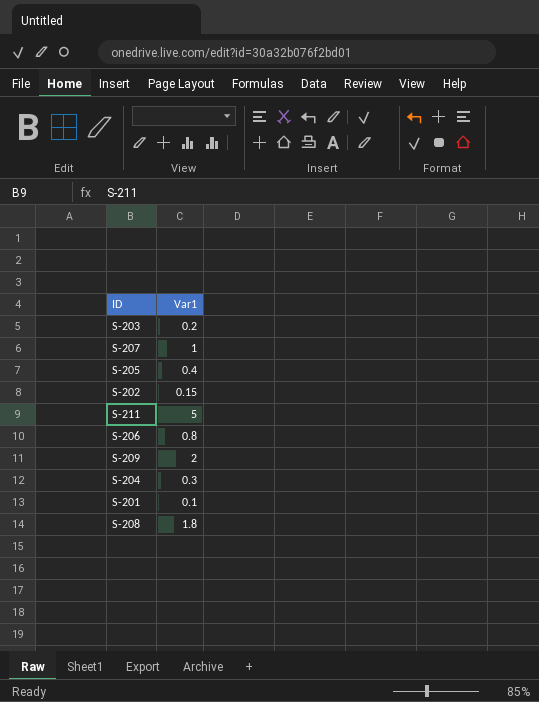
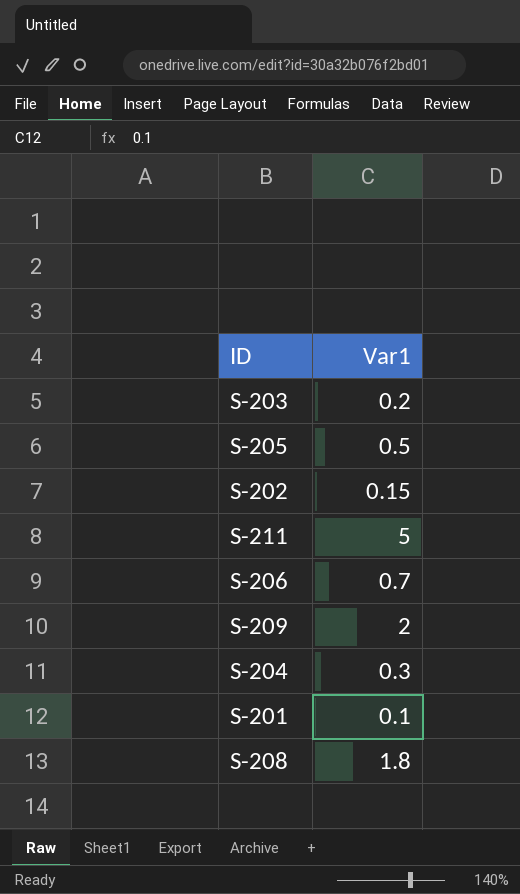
row S-207: 1 -> none
S-205 | Var1: 0.4 -> 0.5
S-206 | Var1: 0.8 -> 0.7

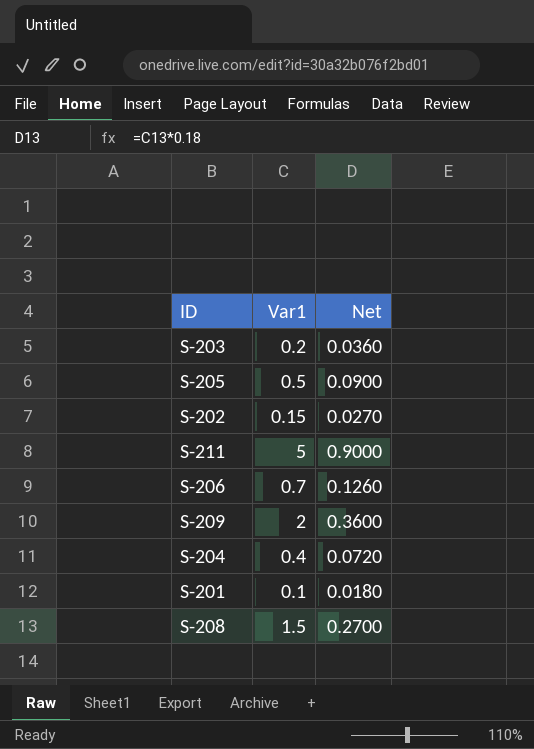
column Net | formula: none -> [Var1] * 0.18
S-204 | Var1: 0.3 -> 0.4
S-208 | Var1: 1.8 -> 1.5

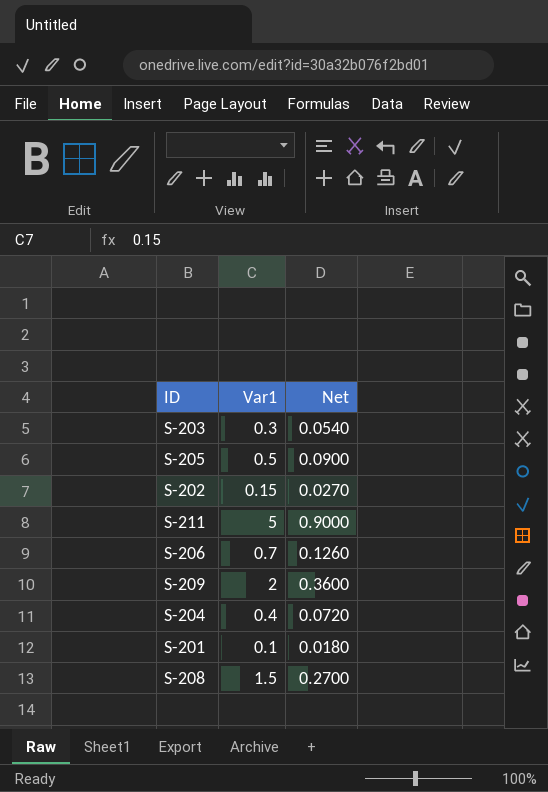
S-203 | Var1: 0.2 -> 0.3
S-203 | Net: 0.0360 -> 0.0540

